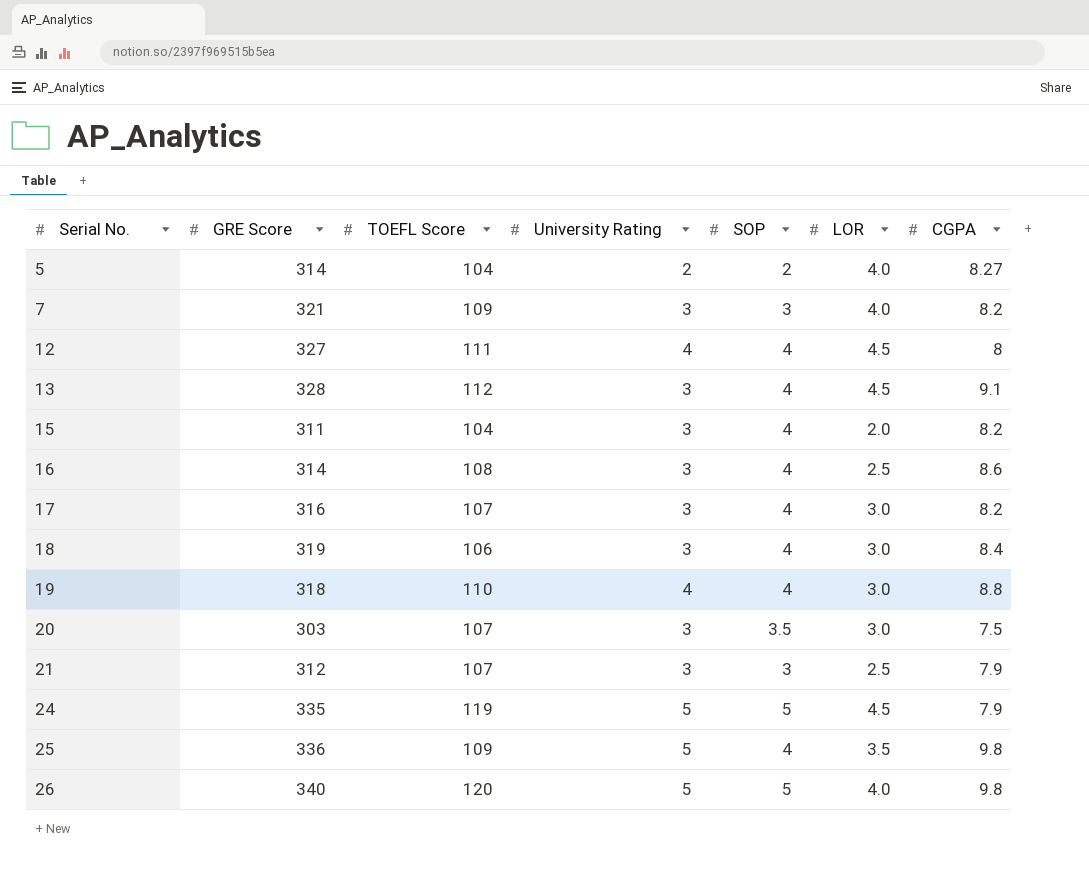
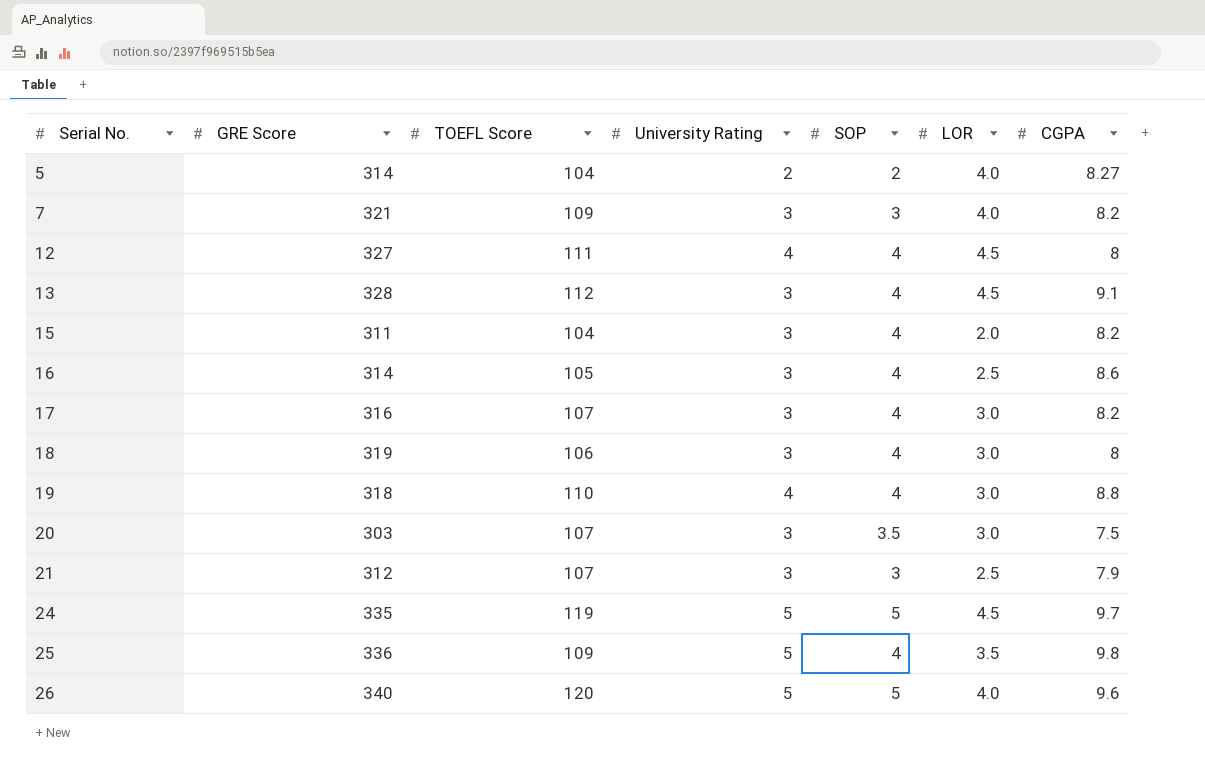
16 | TOEFL Score: 108 -> 105
18 | CGPA: 8.4 -> 8
24 | CGPA: 7.9 -> 9.7
26 | CGPA: 9.8 -> 9.6

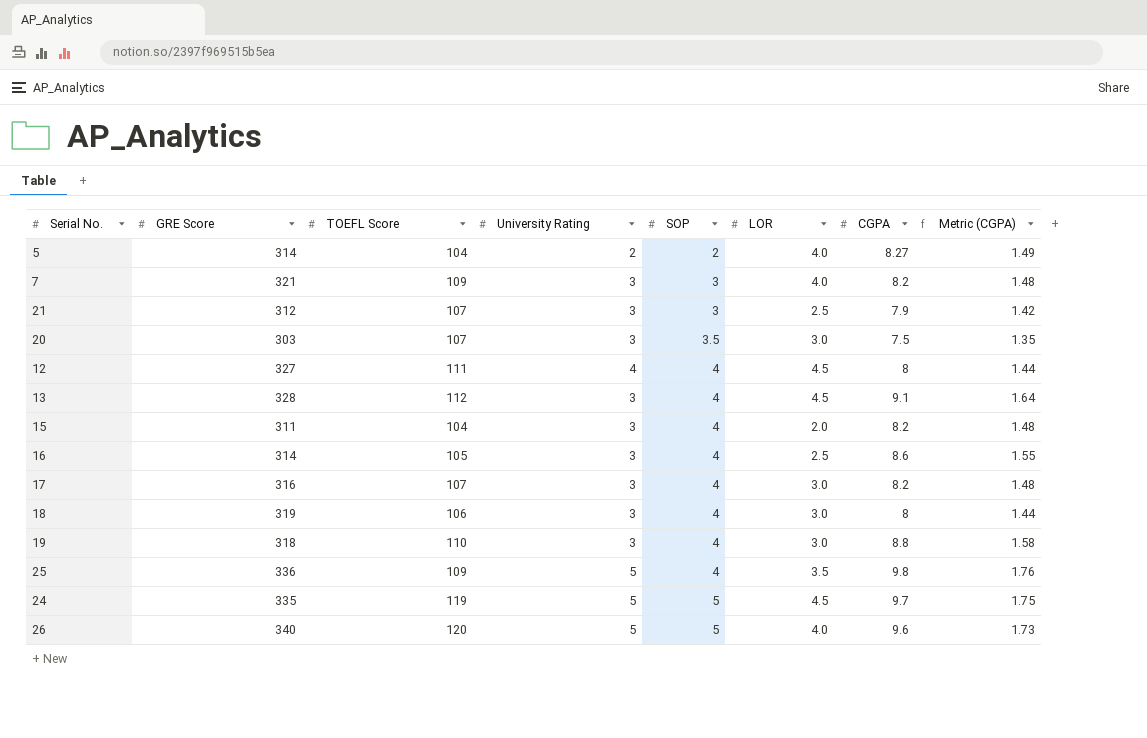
row order: Serial No. ascending -> SOP ascending
column Metric (CGPA) | formula: none -> [CGPA] * 0.18
19 | University Rating: 4 -> 3

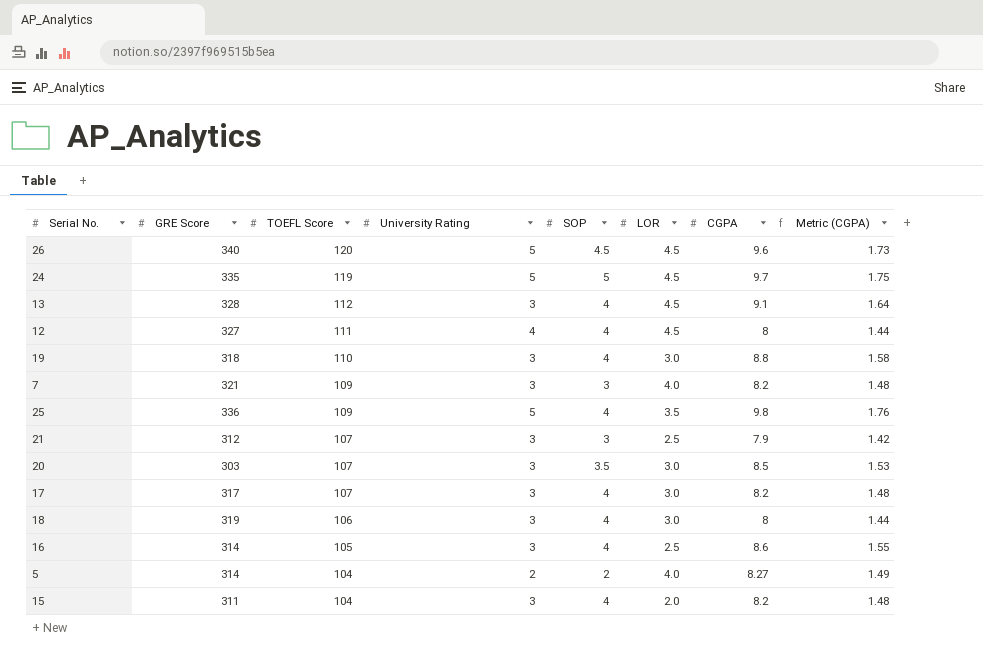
row order: SOP ascending -> TOEFL Score descending
26 | SOP: 5 -> 4.5
26 | LOR: 4.0 -> 4.5
20 | CGPA: 7.5 -> 8.5
20 | Metric (CGPA): 1.35 -> 1.53
17 | GRE Score: 316 -> 317

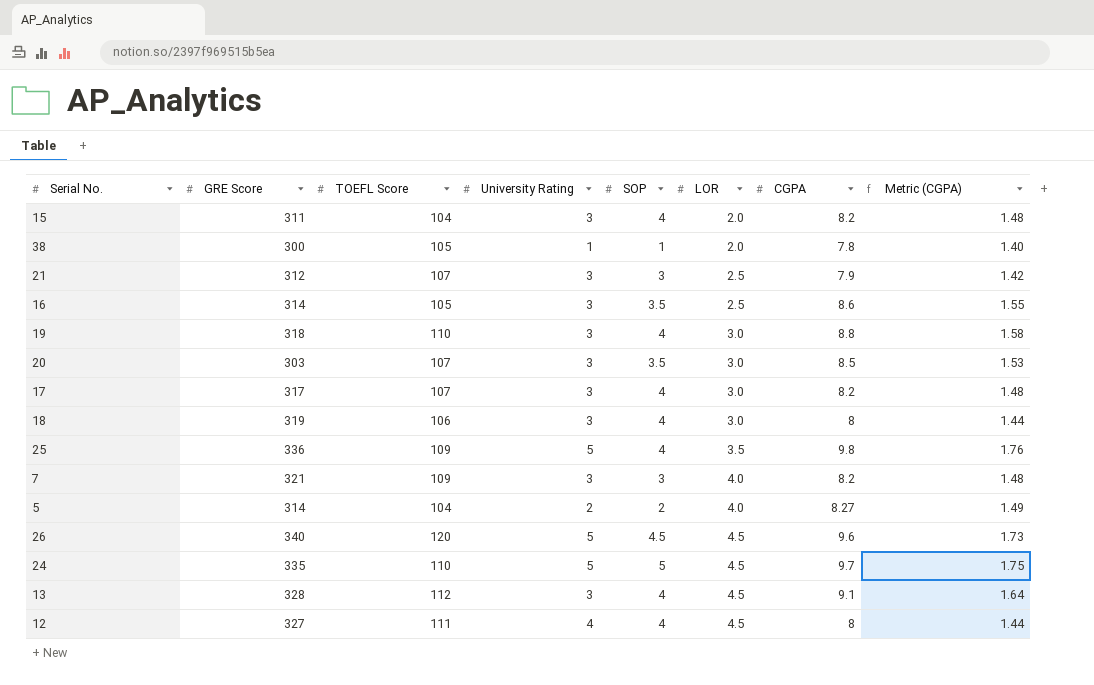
row order: TOEFL Score descending -> LOR ascending
row 38: none -> 300 | 105 | 1 | 1 | 2.0 | 7.8 | 1.40
16 | SOP: 4 -> 3.5
24 | TOEFL Score: 119 -> 110

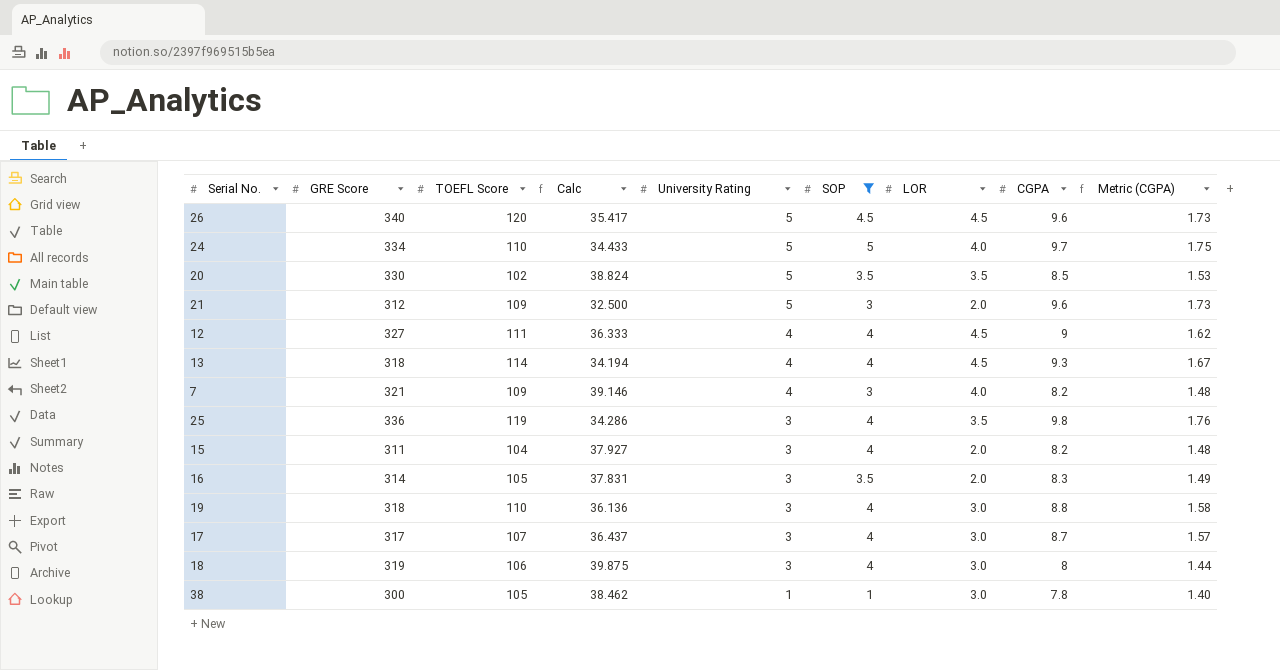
filter: none -> SOP != 2
row order: LOR ascending -> University Rating descending
column Calc | formula: none -> [GRE Score] / [CGPA]
24 | GRE Score: 335 -> 334
24 | LOR: 4.5 -> 4.0
20 | GRE Score: 303 -> 330
20 | TOEFL Score: 107 -> 102
20 | University Rating: 3 -> 5
20 | LOR: 3.0 -> 3.5
21 | TOEFL Score: 107 -> 109
21 | University Rating: 3 -> 5
21 | LOR: 2.5 -> 2.0
21 | CGPA: 7.9 -> 9.6
21 | Metric (CGPA): 1.42 -> 1.73
12 | CGPA: 8 -> 9
12 | Metric (CGPA): 1.44 -> 1.62
13 | GRE Score: 328 -> 318
13 | TOEFL Score: 112 -> 114
13 | University Rating: 3 -> 4
13 | CGPA: 9.1 -> 9.3
13 | Metric (CGPA): 1.64 -> 1.67
7 | University Rating: 3 -> 4
25 | TOEFL Score: 109 -> 119
25 | University Rating: 5 -> 3
16 | LOR: 2.5 -> 2.0
16 | CGPA: 8.6 -> 8.3
16 | Metric (CGPA): 1.55 -> 1.49
17 | CGPA: 8.2 -> 8.7
17 | Metric (CGPA): 1.48 -> 1.57
38 | LOR: 2.0 -> 3.0

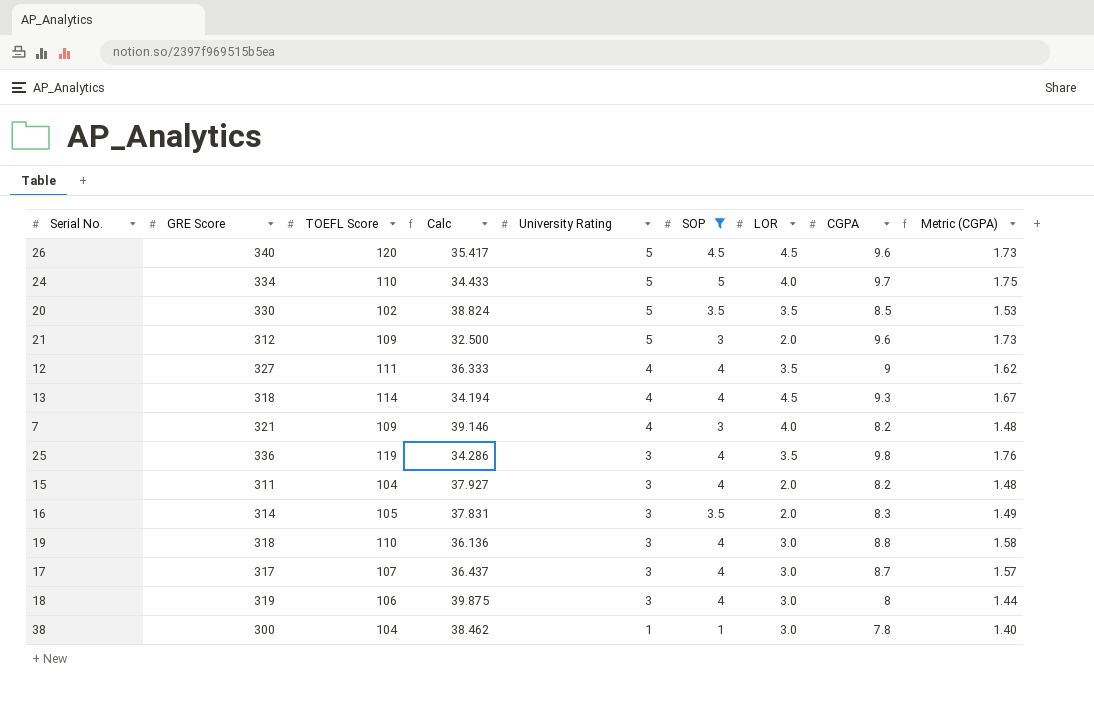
12 | LOR: 4.5 -> 3.5
38 | TOEFL Score: 105 -> 104

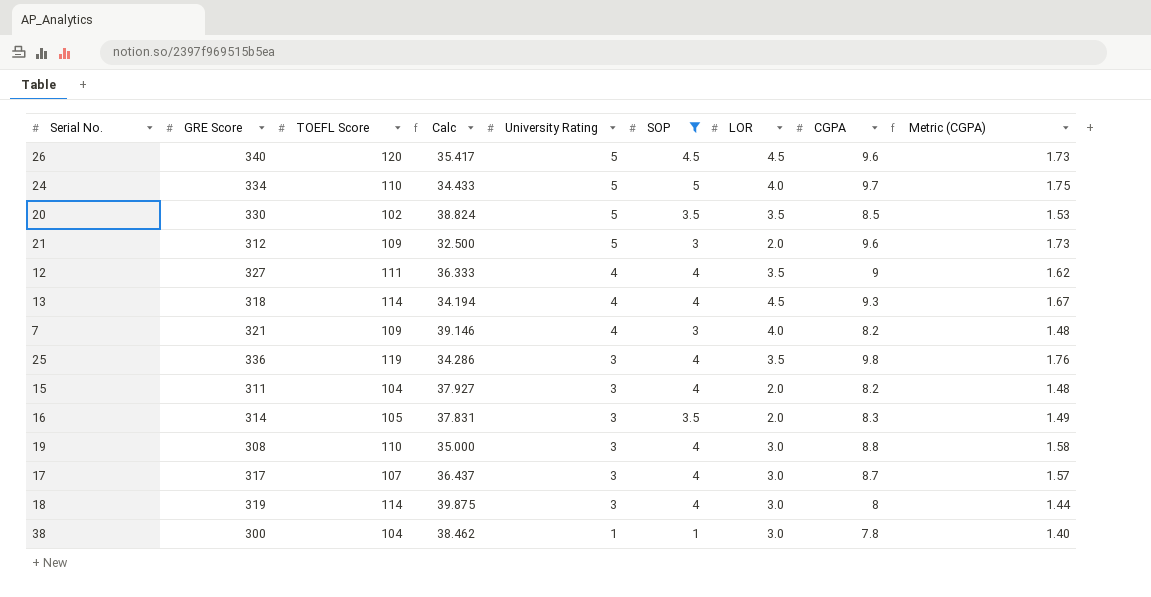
19 | GRE Score: 318 -> 308
19 | Calc: 36.136 -> 35.000
18 | TOEFL Score: 106 -> 114

